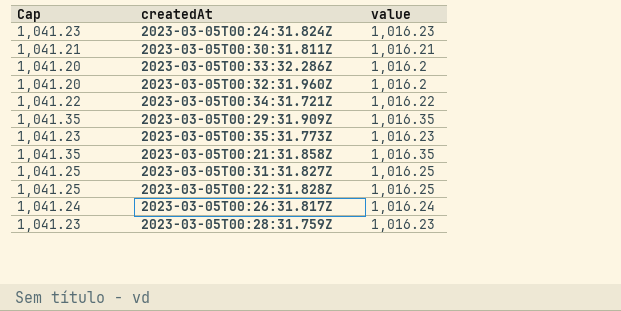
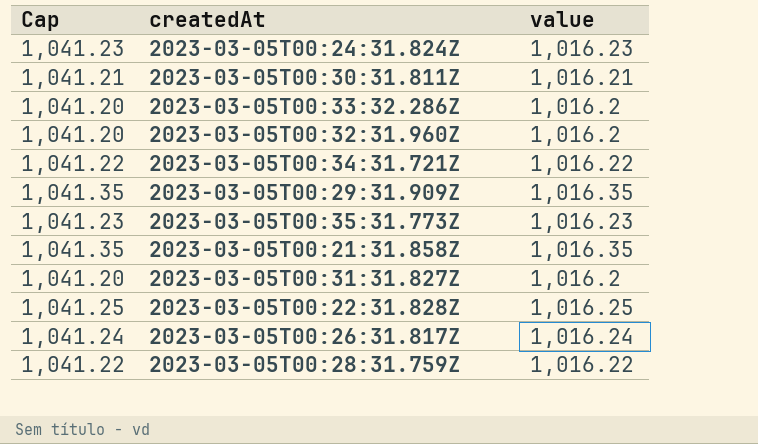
2023-03-05T00:31:31.827Z | Cap: 1,041.25 -> 1,041.20
2023-03-05T00:31:31.827Z | value: 1,016.25 -> 1,016.2
2023-03-05T00:28:31.759Z | Cap: 1,041.23 -> 1,041.22
2023-03-05T00:28:31.759Z | value: 1,016.23 -> 1,016.22

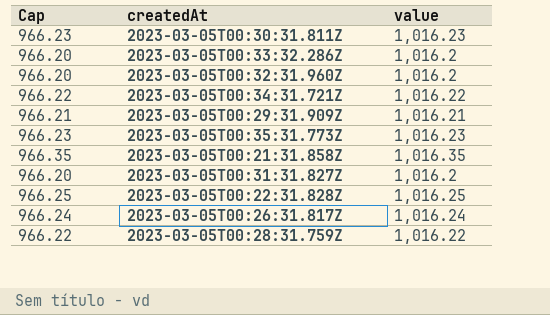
column Cap | formula: [value] + 25 -> [value] - 50
row 2023-03-05T00:24:31.824Z: 1,041.23 | 1,016.23 -> none
2023-03-05T00:30:31.811Z | value: 1,016.21 -> 1,016.23
2023-03-05T00:29:31.909Z | value: 1,016.35 -> 1,016.21

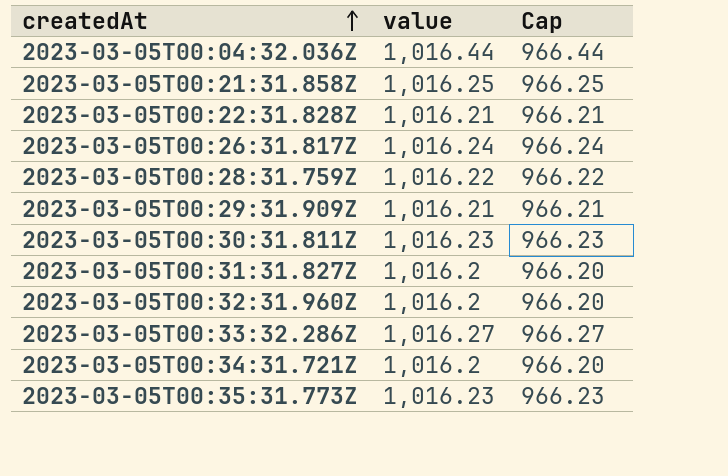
row order: none -> createdAt ascending
column Cap | position: 1 -> 3
row 2023-03-05T00:04:32.036Z: none -> 1,016.44 | 966.44
2023-03-05T00:21:31.858Z | value: 1,016.35 -> 1,016.25
2023-03-05T00:21:31.858Z | Cap: 966.35 -> 966.25
2023-03-05T00:22:31.828Z | value: 1,016.25 -> 1,016.21
2023-03-05T00:22:31.828Z | Cap: 966.25 -> 966.21
2023-03-05T00:33:32.286Z | value: 1,016.2 -> 1,016.27
2023-03-05T00:33:32.286Z | Cap: 966.20 -> 966.27
2023-03-05T00:34:31.721Z | value: 1,016.22 -> 1,016.2
2023-03-05T00:34:31.721Z | Cap: 966.22 -> 966.20

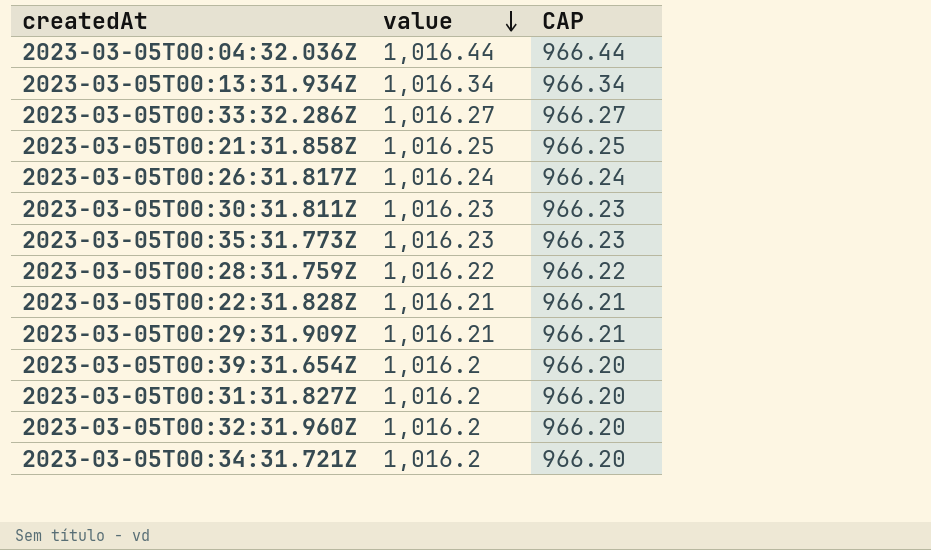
row order: createdAt ascending -> value descending
column name: Cap -> CAP
row 2023-03-05T00:13:31.934Z: none -> 1,016.34 | 966.34
row 2023-03-05T00:39:31.654Z: none -> 1,016.2 | 966.20

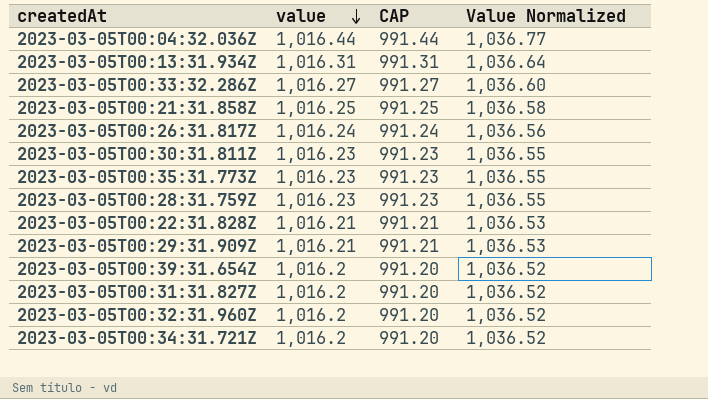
column CAP | formula: [value] - 50 -> [value] - 25
column Value Normalized | formula: none -> [value] * 1.02
2023-03-05T00:13:31.934Z | value: 1,016.34 -> 1,016.31
2023-03-05T00:28:31.759Z | value: 1,016.22 -> 1,016.23

